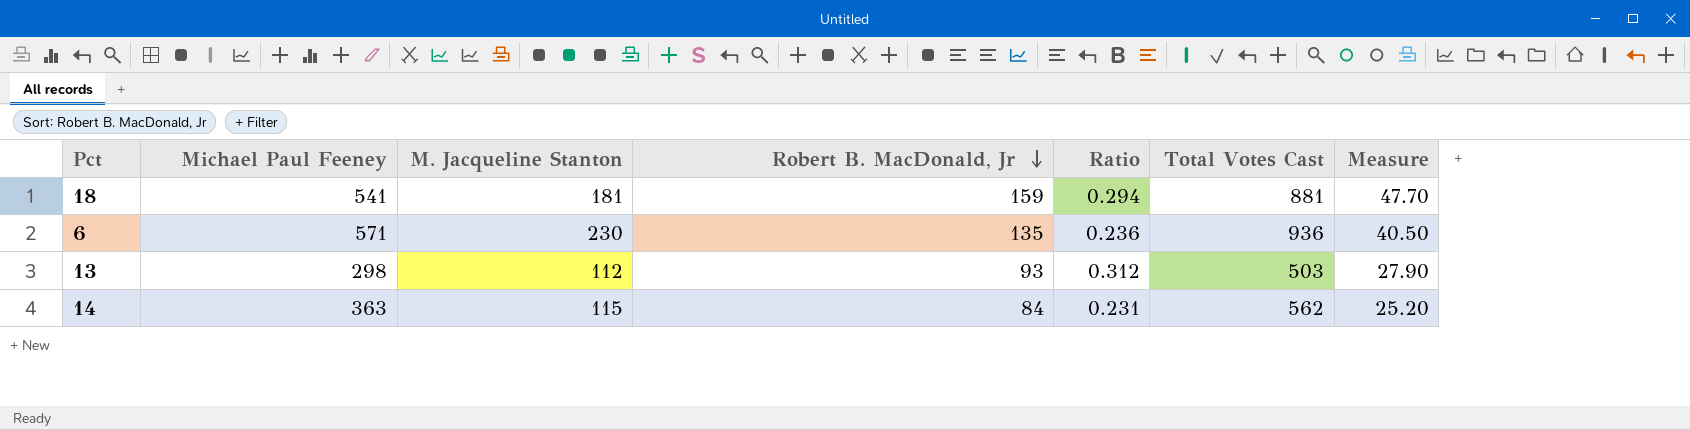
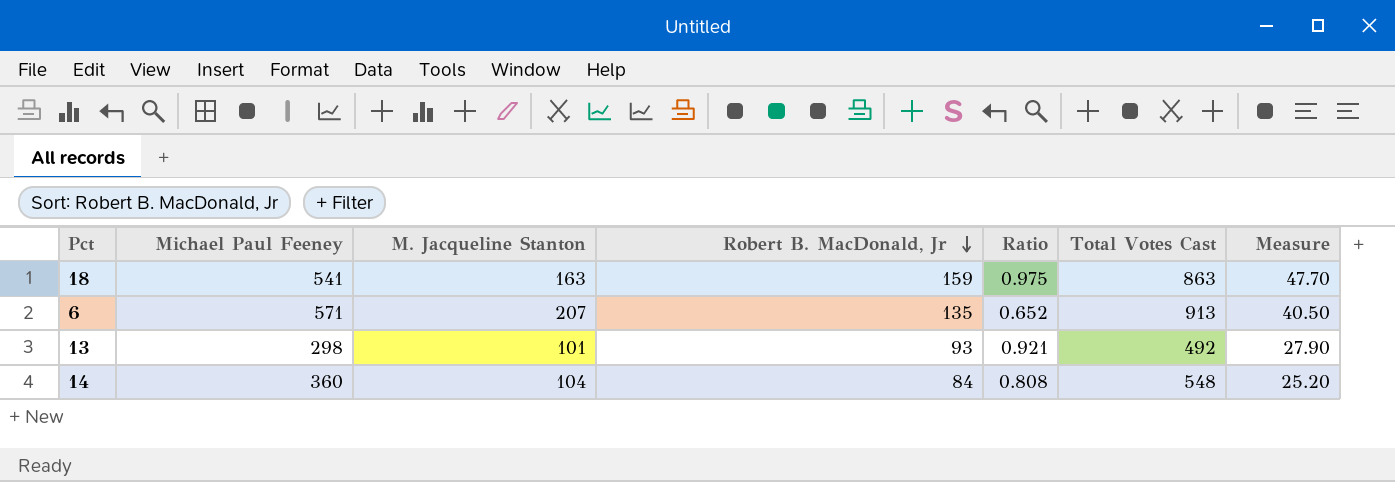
column Ratio | formula: [Robert B. MacDonald, Jr] / [Michael Paul Feeney] -> [Robert B. MacDonald, Jr] / [M. Jacqueline Stanton]
18 | M. Jacqueline Stanton: 181 -> 163
18 | Total Votes Cast: 881 -> 863
6 | M. Jacqueline Stanton: 230 -> 207
6 | Total Votes Cast: 936 -> 913
13 | M. Jacqueline Stanton: 112 -> 101
13 | Total Votes Cast: 503 -> 492
14 | Michael Paul Feeney: 363 -> 360
14 | M. Jacqueline Stanton: 115 -> 104
14 | Total Votes Cast: 562 -> 548

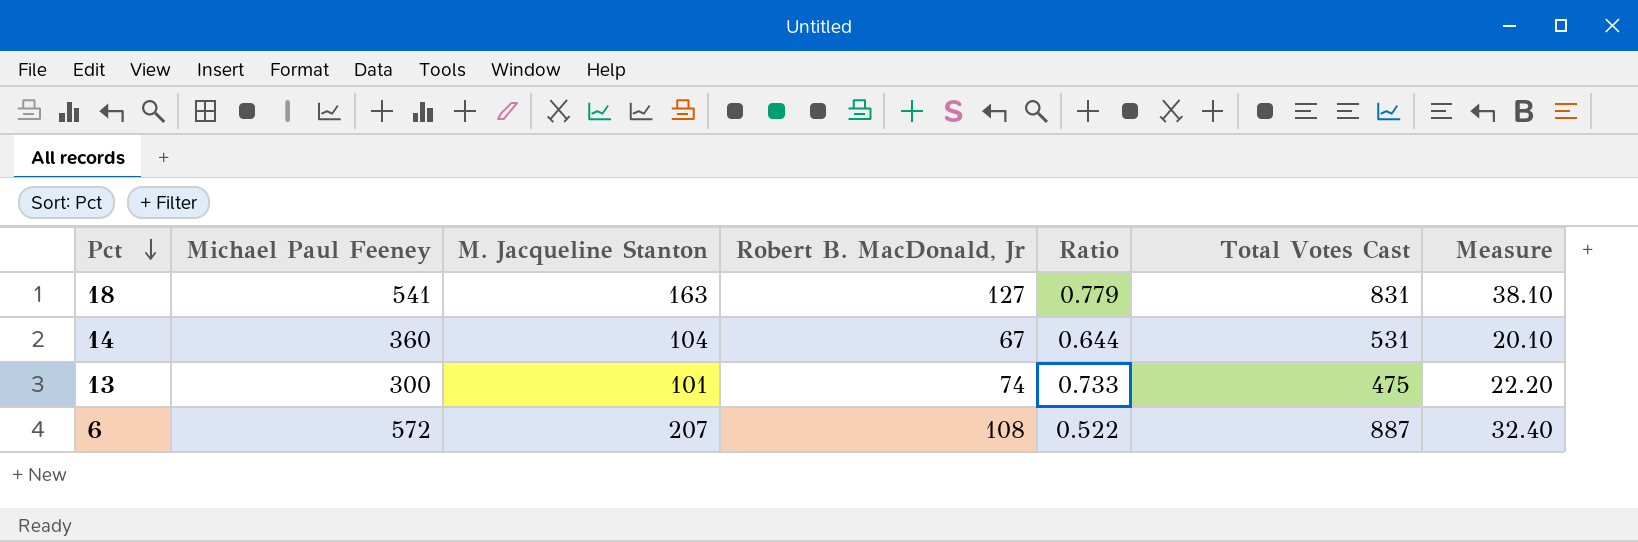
row order: Robert B. MacDonald, Jr descending -> Pct descending
18 | Robert B. MacDonald, Jr: 159 -> 127
18 | Ratio: 0.975 -> 0.779
18 | Total Votes Cast: 863 -> 831
18 | Measure: 47.70 -> 38.10
14 | Robert B. MacDonald, Jr: 84 -> 67
14 | Ratio: 0.808 -> 0.644
14 | Total Votes Cast: 548 -> 531
14 | Measure: 25.20 -> 20.10
13 | Michael Paul Feeney: 298 -> 300
13 | Robert B. MacDonald, Jr: 93 -> 74
13 | Ratio: 0.921 -> 0.733
13 | Total Votes Cast: 492 -> 475
13 | Measure: 27.90 -> 22.20
6 | Michael Paul Feeney: 571 -> 572
6 | Robert B. MacDonald, Jr: 135 -> 108
6 | Ratio: 0.652 -> 0.522
6 | Total Votes Cast: 913 -> 887
6 | Measure: 40.50 -> 32.40

